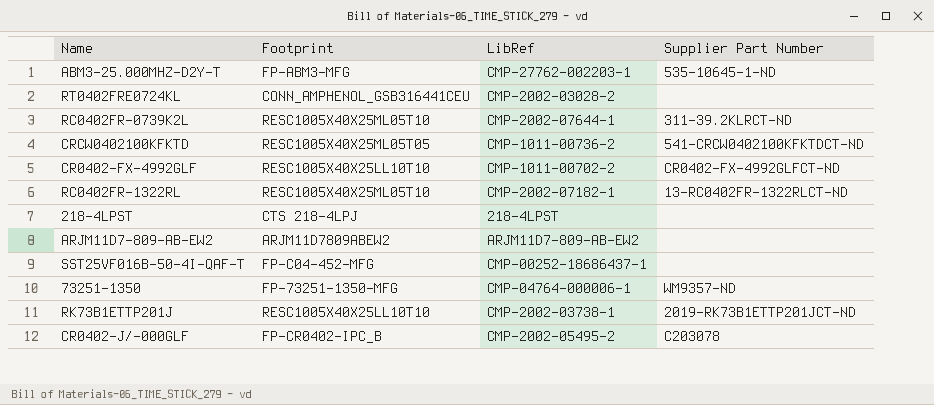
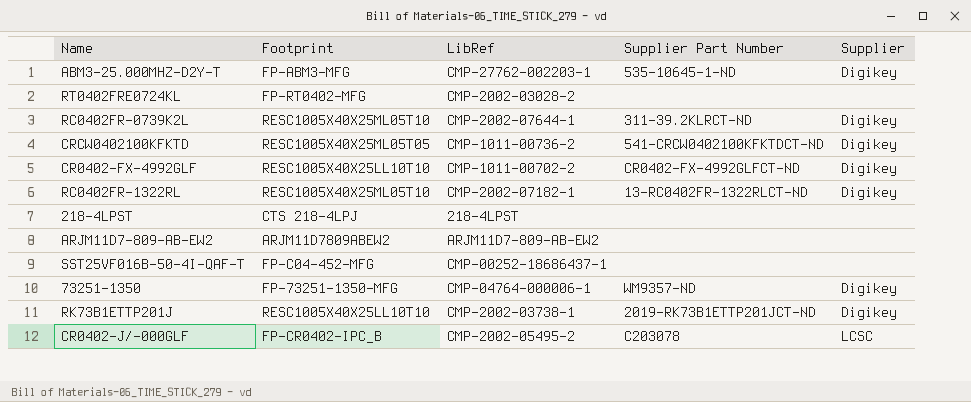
column Supplier | position: none -> 5
RT0402FRE0724KL | Footprint: CONN_AMPHENOL_GSB316441CEU -> FP-RT0402-MFG

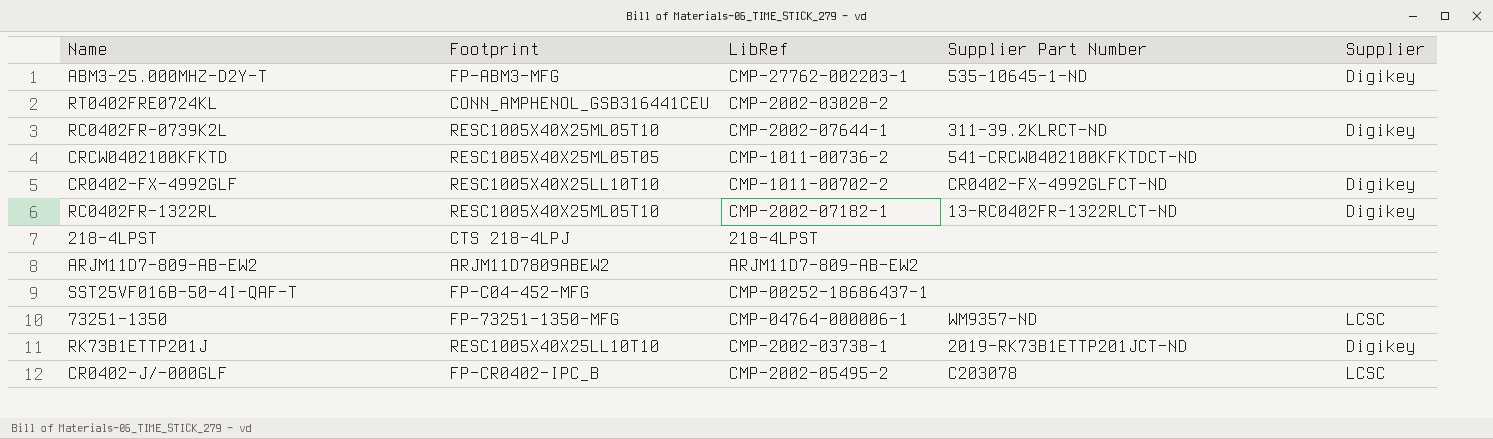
RT0402FRE0724KL | Footprint: FP-RT0402-MFG -> CONN_AMPHENOL_GSB316441CEU
CRCW0402100KFKTD | Supplier: Digikey -> none
73251-1350 | Supplier: Digikey -> LCSC

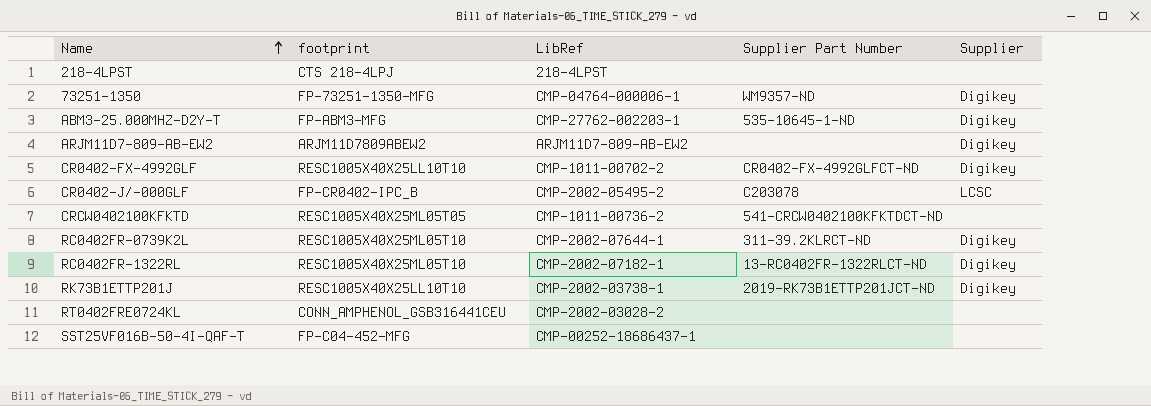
row order: none -> Name ascending
column name: Footprint -> footprint
73251-1350 | Supplier: LCSC -> Digikey
ARJM11D7-809-AB-EW2 | Supplier: none -> Digikey

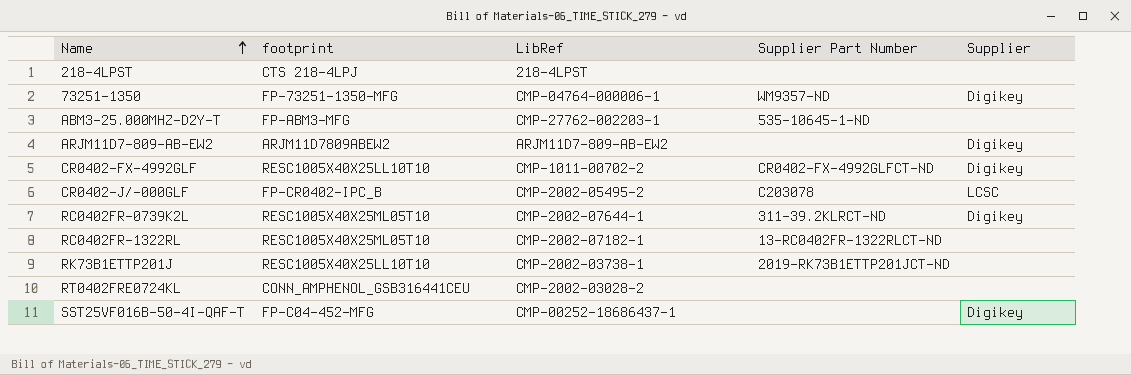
row CRCW0402100KFKTD: RESC1005X40X25ML05T05 | CMP-1011-00736-2 | 541-CRCW0402100KFKTDCT-ND | none -> none
ABM3-25.000MHZ-D2Y-T | Supplier: Digikey -> none
RC0402FR-1322RL | Supplier: Digikey -> none
RK73B1ETTP201J | Supplier: Digikey -> none
SST25VF016B-50-4I-QAF-T | Supplier: none -> Digikey

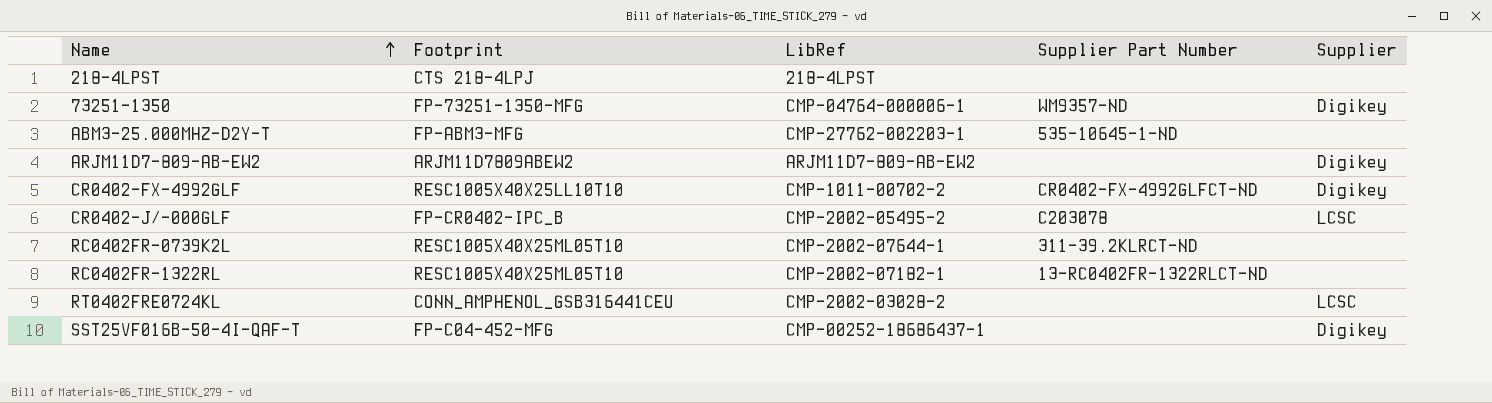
column name: footprint -> Footprint
row RK73B1ETTP201J: RESC1005X40X25LL10T10 | CMP-2002-03738-1 | 2019-RK73B1ETTP201JCT-ND | none -> none
RC0402FR-0739K2L | Supplier: Digikey -> none
RT0402FRE0724KL | Supplier: none -> LCSC

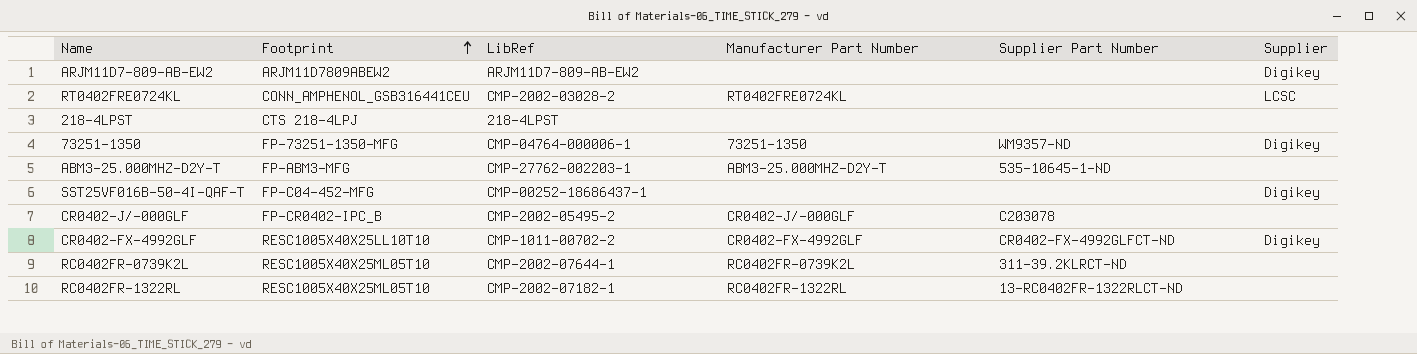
row order: Name ascending -> Footprint ascending
column Manufacturer Part Number | position: none -> 4
CR0402-J/-000GLF | Supplier: LCSC -> none

